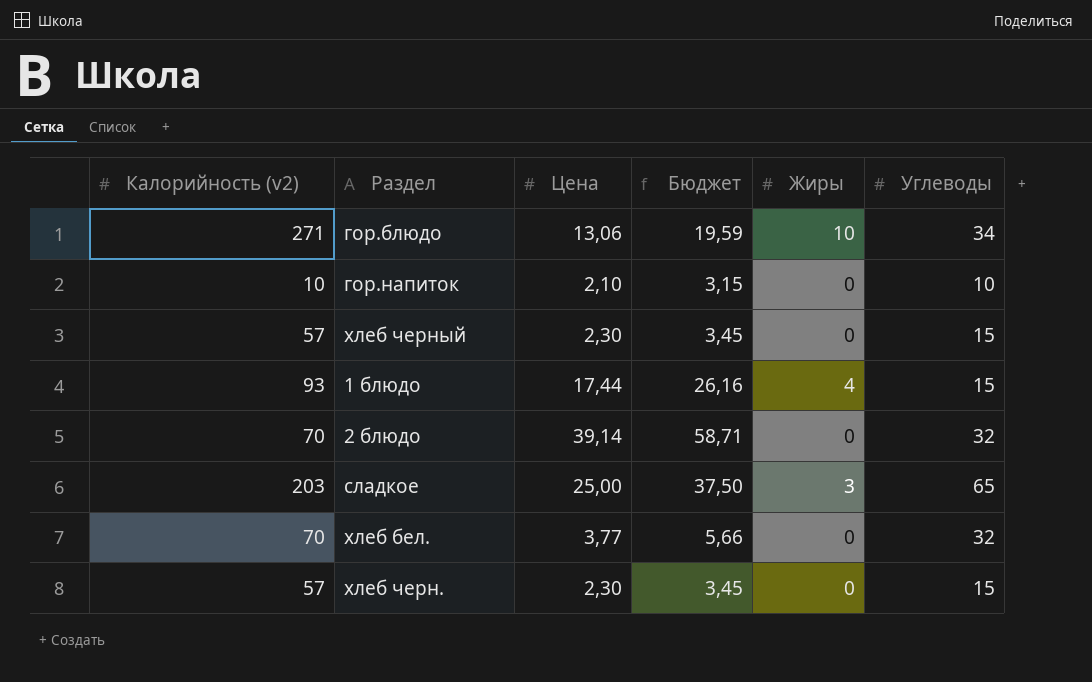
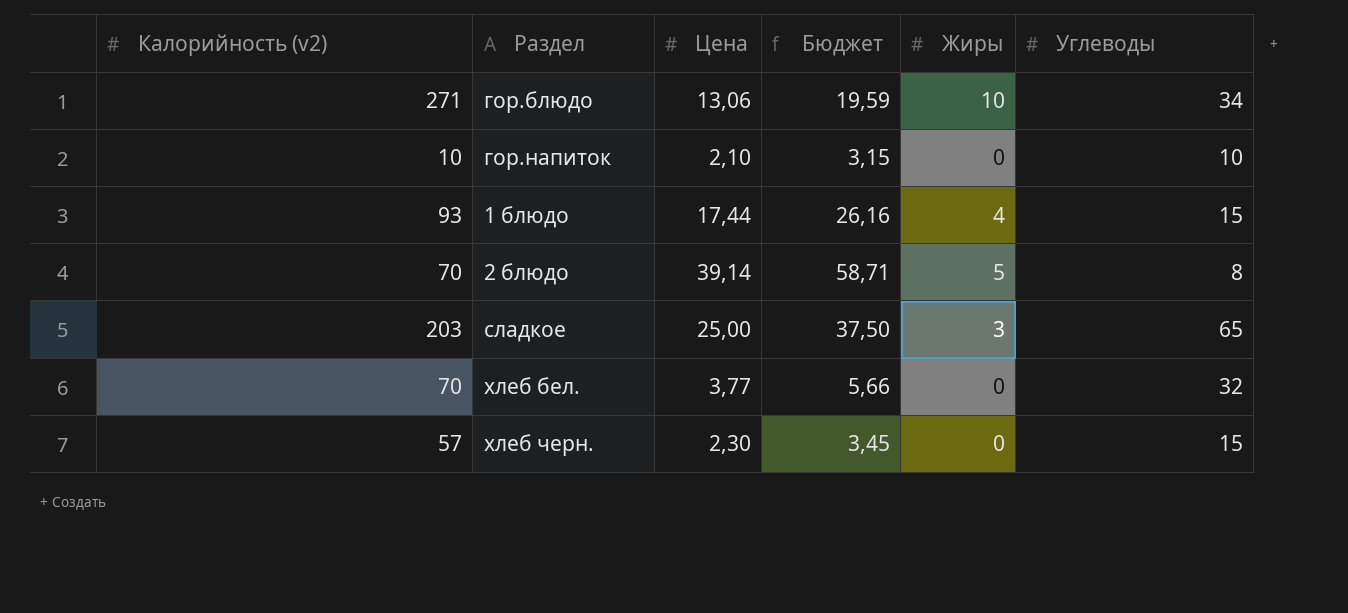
row хлеб черный: 57 | 2,30 | 3,45 | 0 | 15 -> none
2 блюдо | Жиры: 0 -> 5
2 блюдо | Углеводы: 32 -> 8

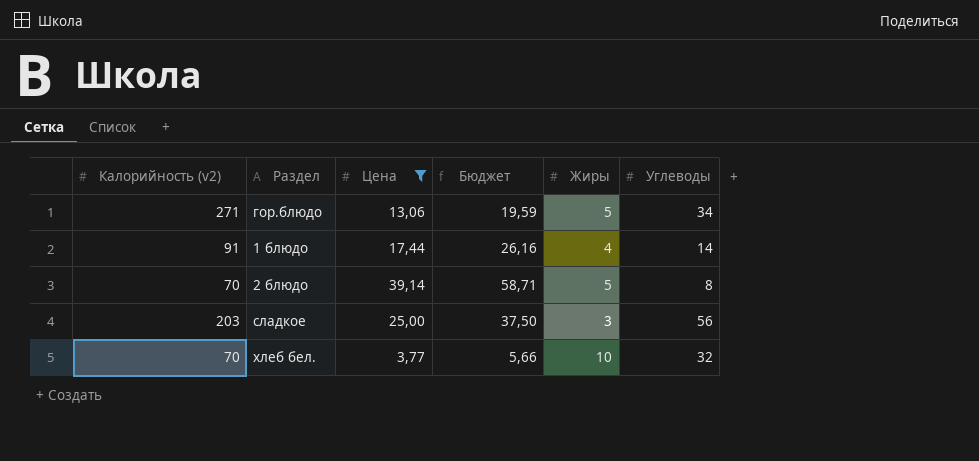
filter: none -> Цена >= 3,77
гор.блюдо | Жиры: 10 -> 5
1 блюдо | Калорийность (v2): 93 -> 91
1 блюдо | Углеводы: 15 -> 14
сладкое | Углеводы: 65 -> 56
хлеб бел. | Жиры: 0 -> 10

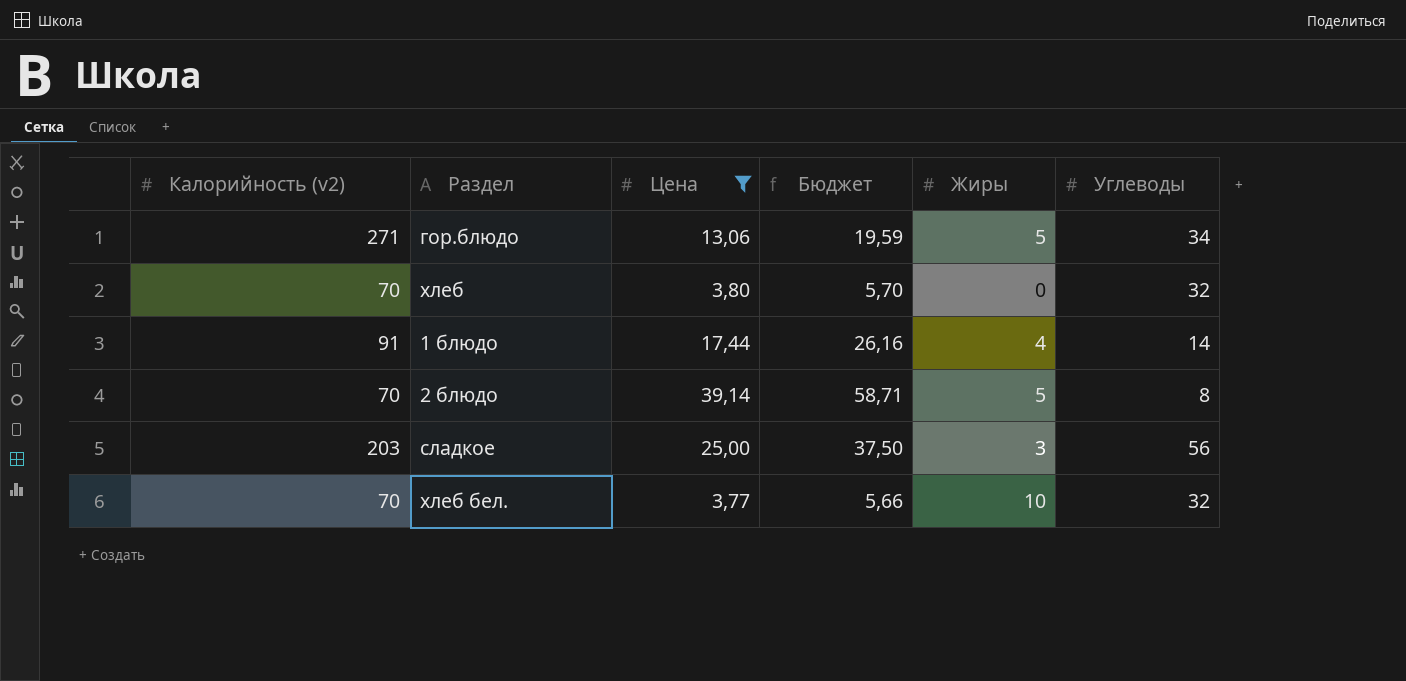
row хлеб: none -> 70 | 3,80 | 5,70 | 0 | 32

